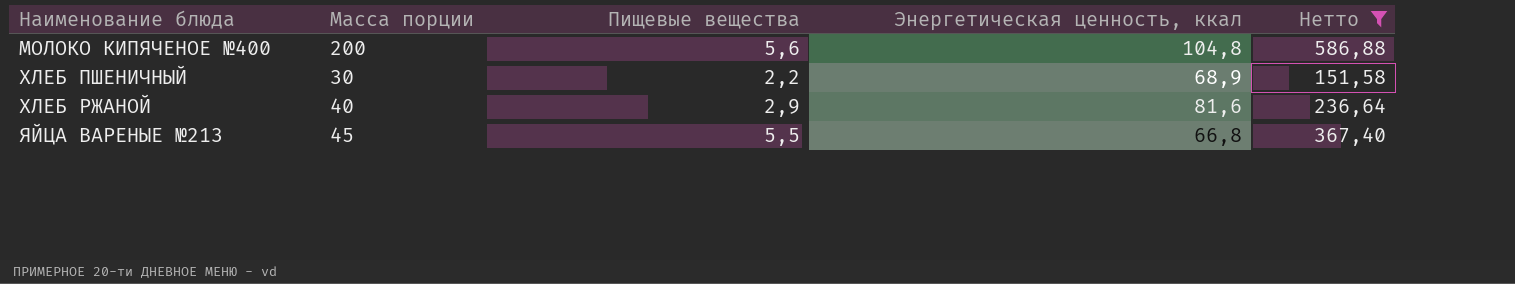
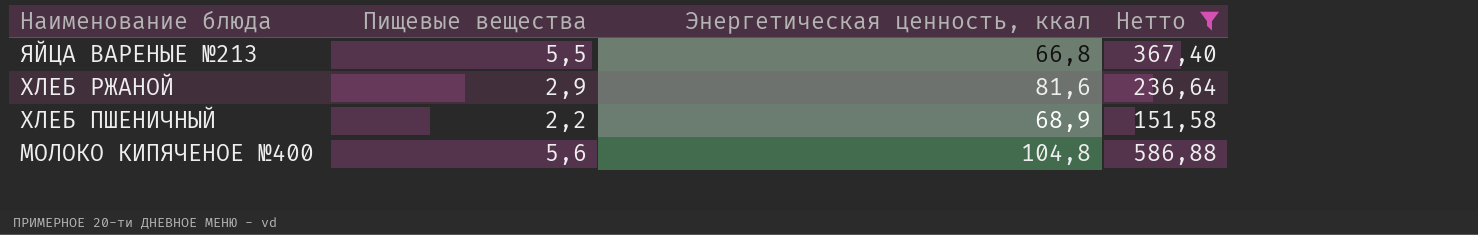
row order: Наименование блюда ascending -> Наименование блюда descending
column Масса порции | position: 2 -> none

